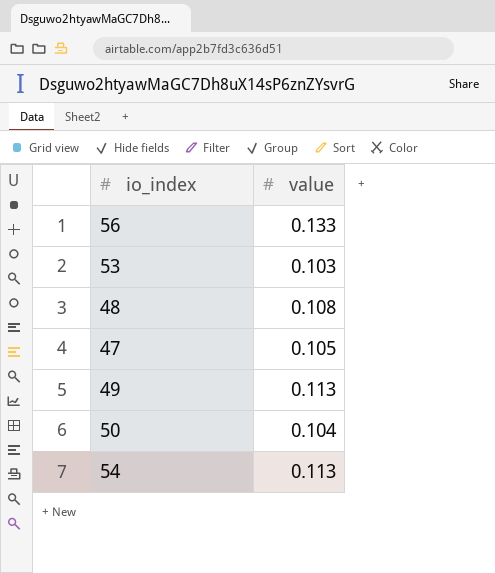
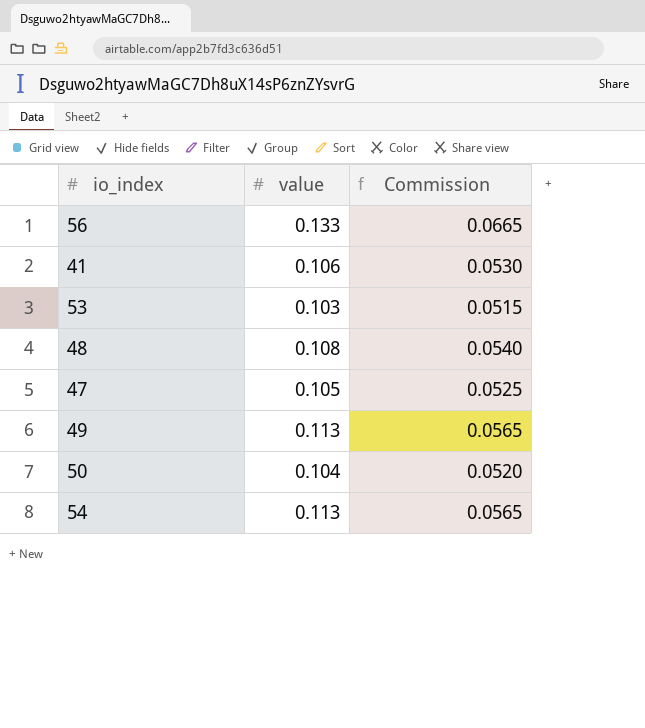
column Commission | formula: none -> [value] * 0.5
row 41: none -> 0.106 | 0.0530

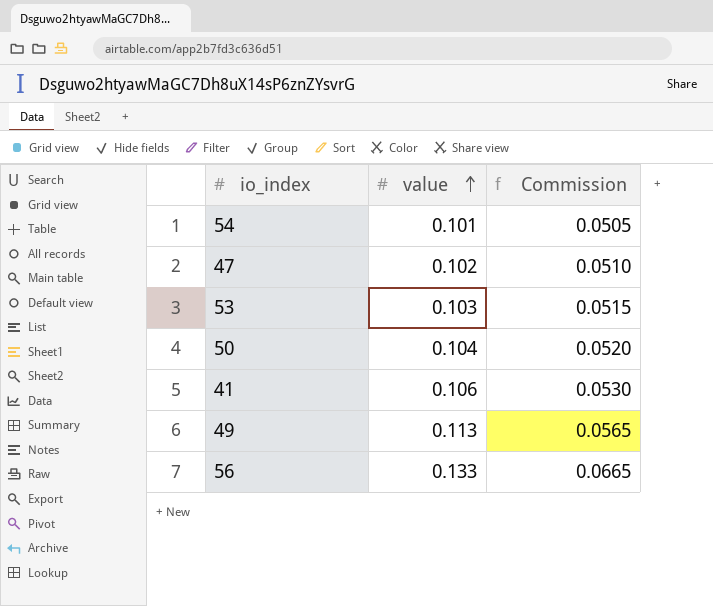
row order: none -> value ascending
row 48: 0.108 | 0.0540 -> none
54 | value: 0.113 -> 0.101
54 | Commission: 0.0565 -> 0.0505
47 | value: 0.105 -> 0.102
47 | Commission: 0.0525 -> 0.0510

